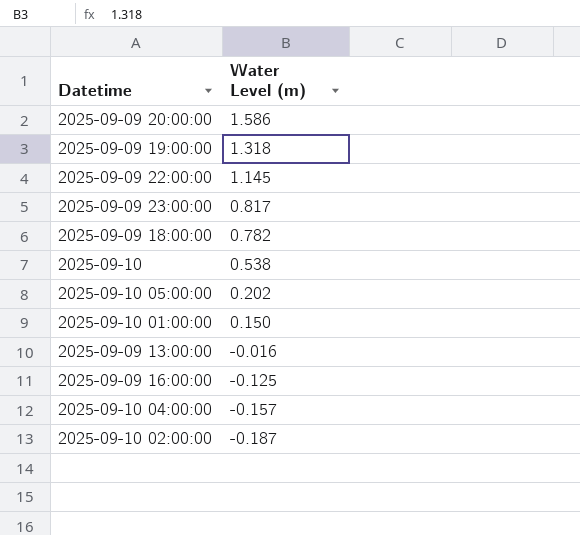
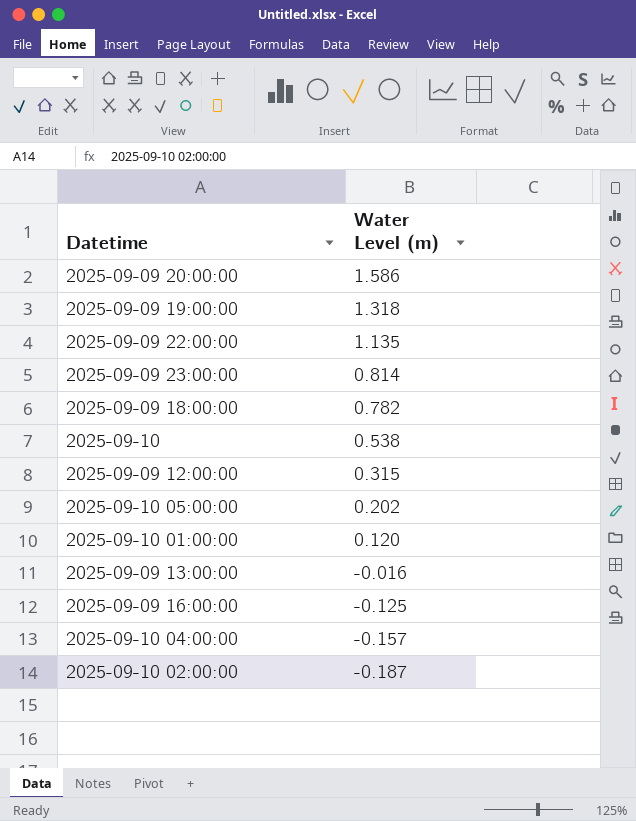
2025-09-09 22:00:00 | Water Level (m): 1.145 -> 1.135
2025-09-09 23:00:00 | Water Level (m): 0.817 -> 0.814
row 2025-09-09 12:00:00: none -> 0.315
2025-09-10 01:00:00 | Water Level (m): 0.150 -> 0.120

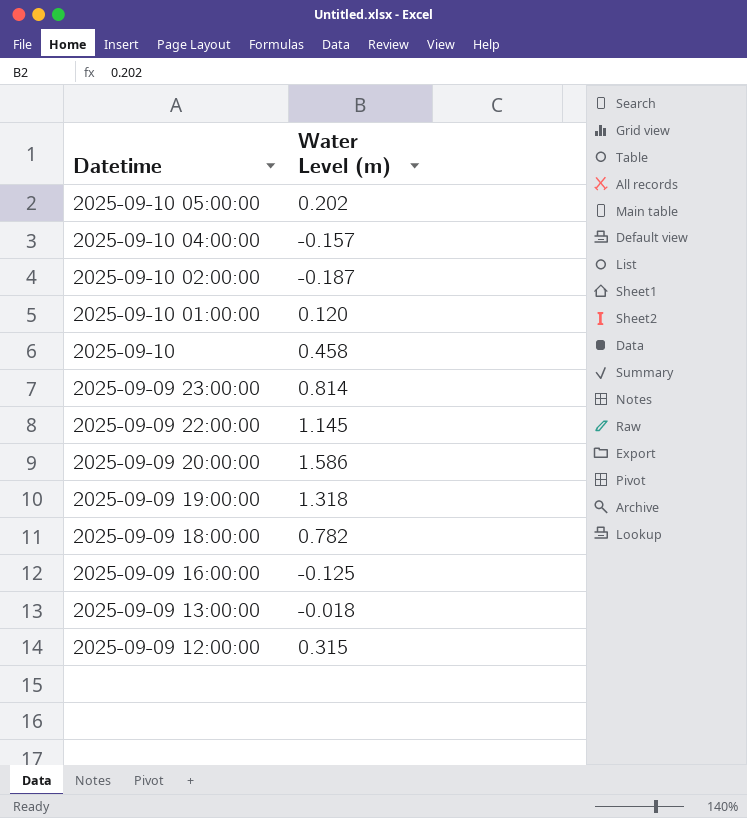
row order: Water Level (m) descending -> Datetime descending
2025-09-10 | Water Level (m): 0.538 -> 0.458
2025-09-09 22:00:00 | Water Level (m): 1.135 -> 1.145
2025-09-09 13:00:00 | Water Level (m): -0.016 -> -0.018

